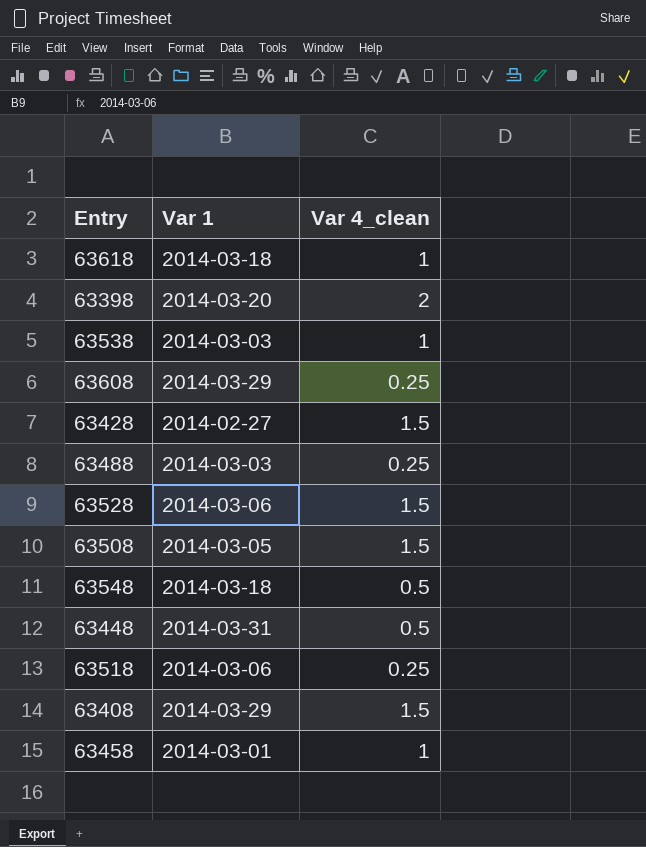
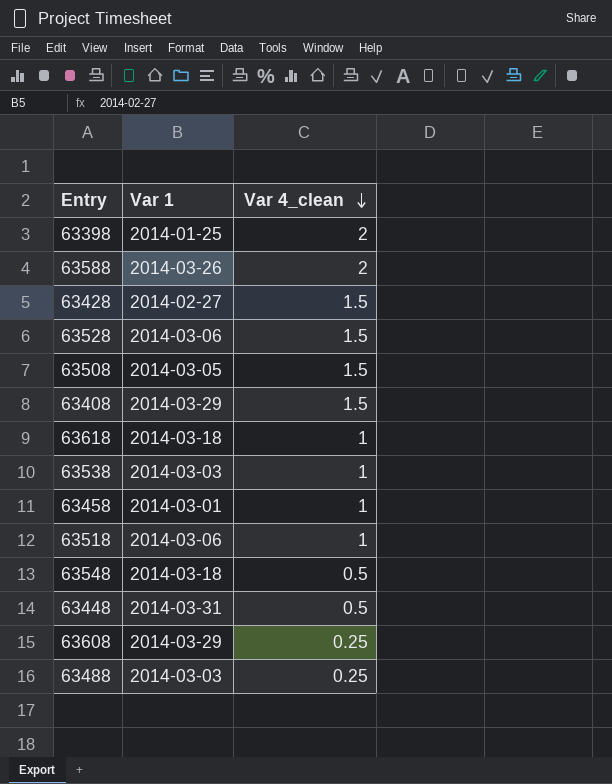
row order: none -> Var 4_clean descending
63398 | Var 1: 2014-03-20 -> 2014-01-25
row 63588: none -> 2014-03-26 | 2
63518 | Var 4_clean: 0.25 -> 1

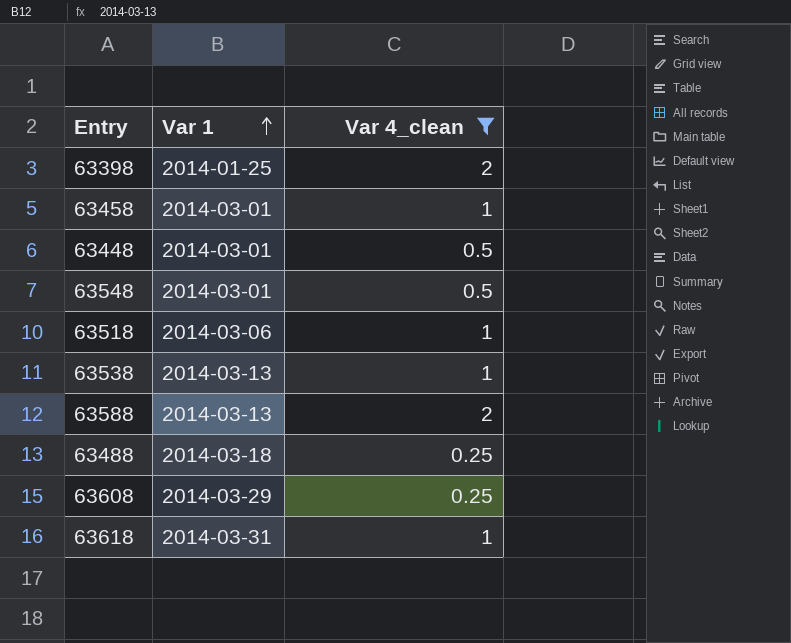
filter: none -> Var 4_clean != 1.5
row order: Var 4_clean descending -> Var 1 ascending
63448 | Var 1: 2014-03-31 -> 2014-03-01
63548 | Var 1: 2014-03-18 -> 2014-03-01
63538 | Var 1: 2014-03-03 -> 2014-03-13
63588 | Var 1: 2014-03-26 -> 2014-03-13
63488 | Var 1: 2014-03-03 -> 2014-03-18
63618 | Var 1: 2014-03-18 -> 2014-03-31

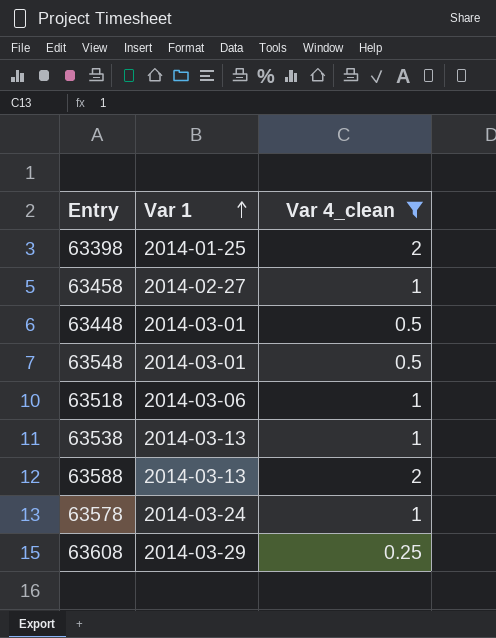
row 63488: 2014-03-18 | 0.25 -> none
row 63618: 2014-03-31 | 1 -> none
63458 | Var 1: 2014-03-01 -> 2014-02-27
row 63578: none -> 2014-03-24 | 1

